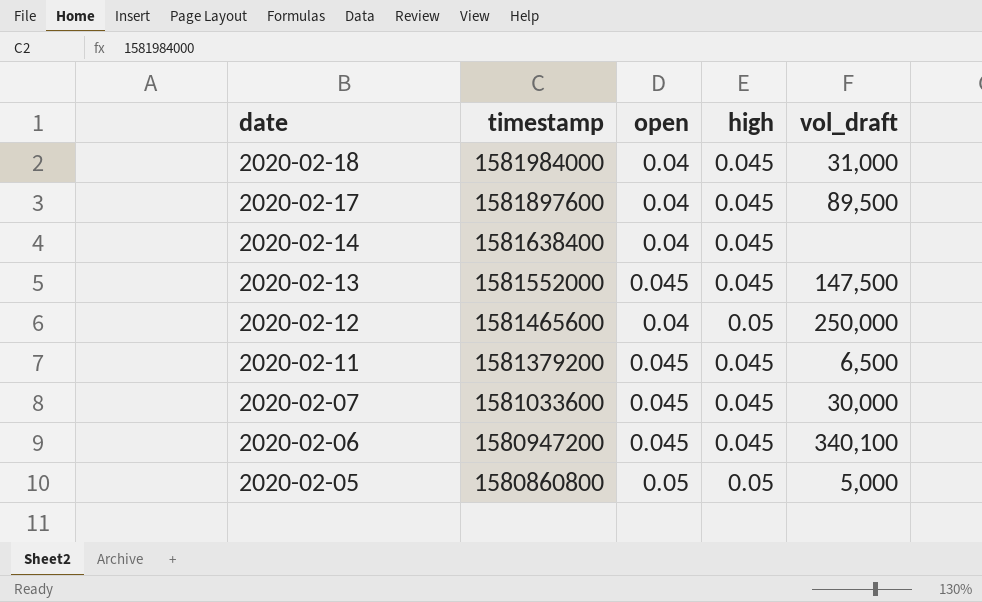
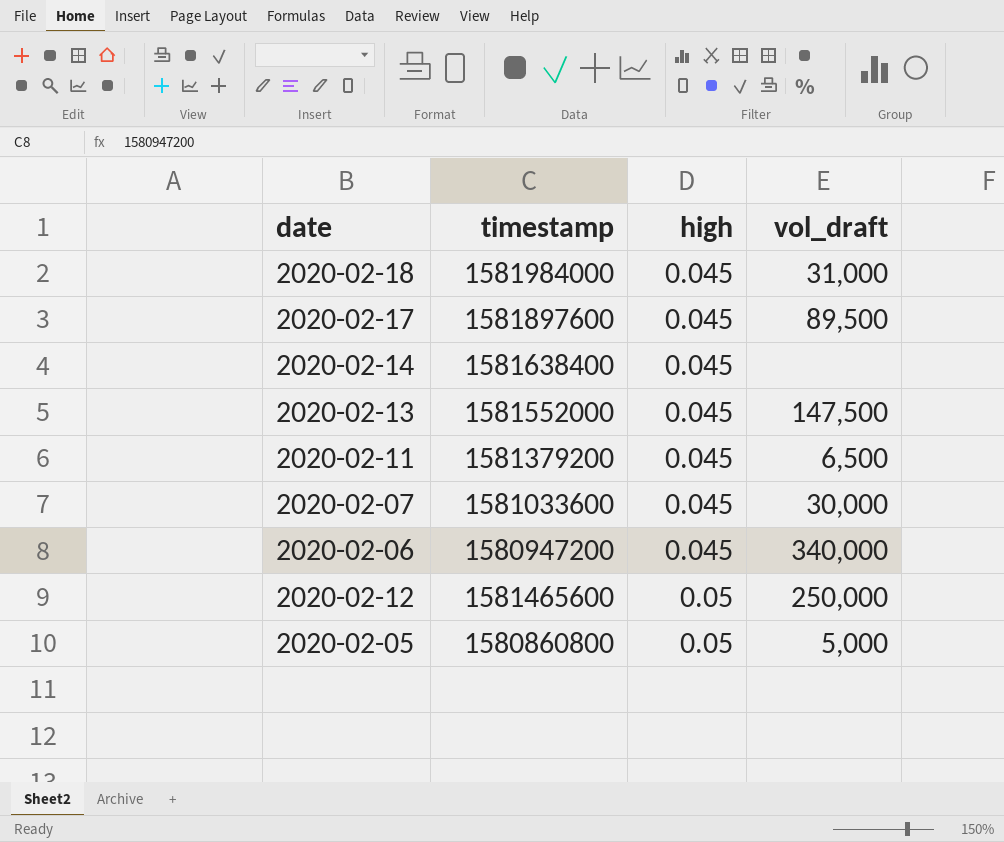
row order: date descending -> high ascending
column open | position: 3 -> none
2020-02-06 | vol_draft: 340,100 -> 340,000

